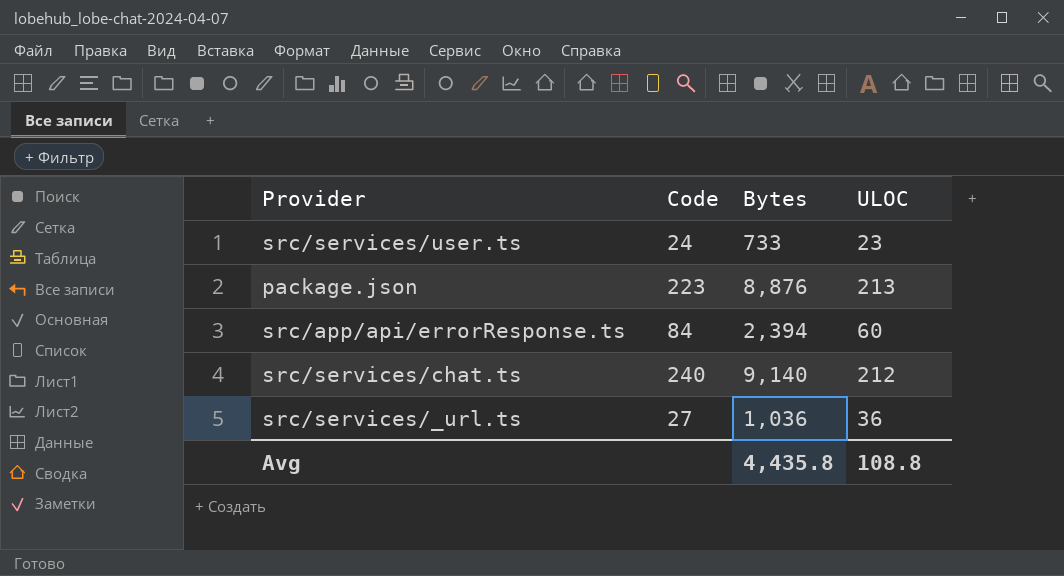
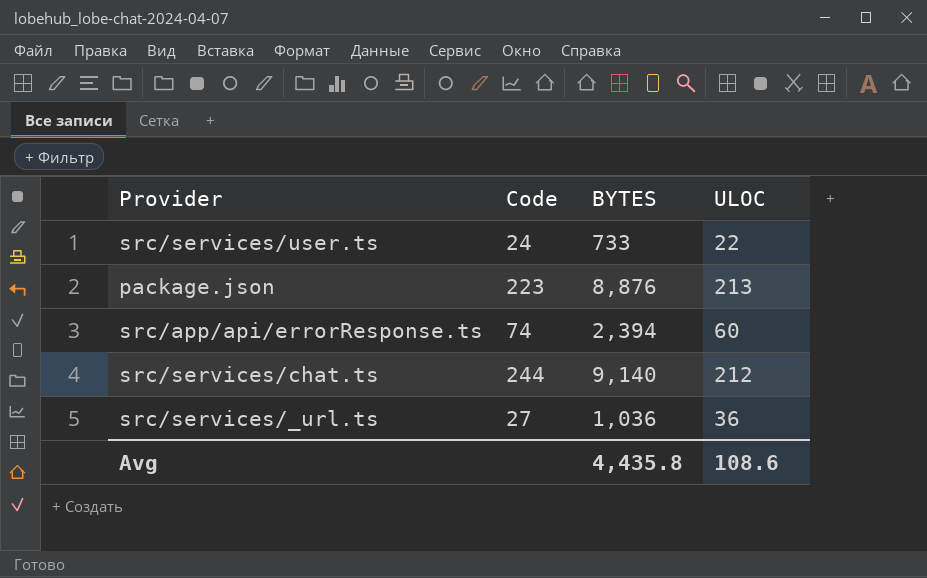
column name: Bytes -> BYTES
src/services/user.ts | ULOC: 23 -> 22
src/app/api/errorResponse.ts | Code: 84 -> 74
src/services/chat.ts | Code: 240 -> 244
Avg | ULOC: 108.8 -> 108.6

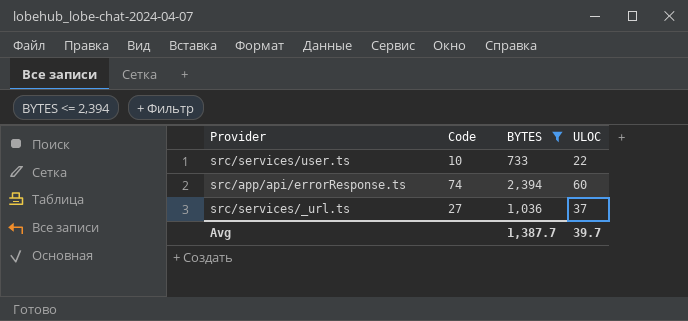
filter: none -> BYTES <= 2,394
src/services/user.ts | Code: 24 -> 10
src/services/_url.ts | ULOC: 36 -> 37
Avg | BYTES: 4,435.8 -> 1,387.7
Avg | ULOC: 108.6 -> 39.7

